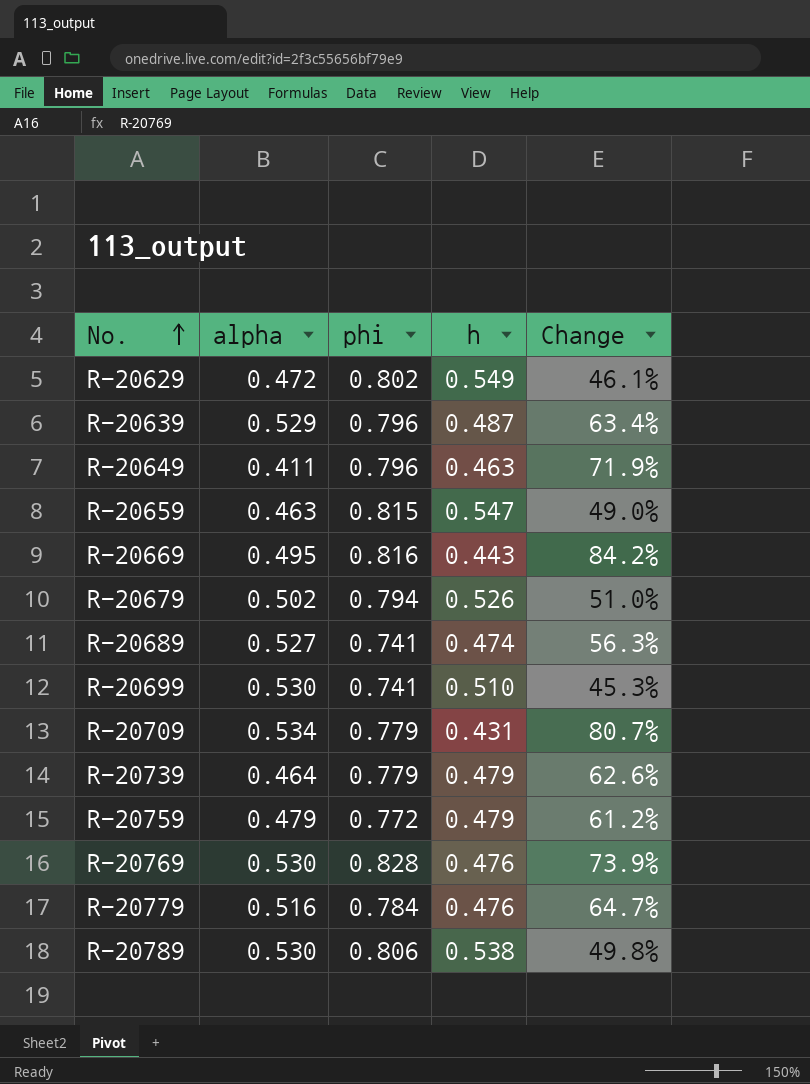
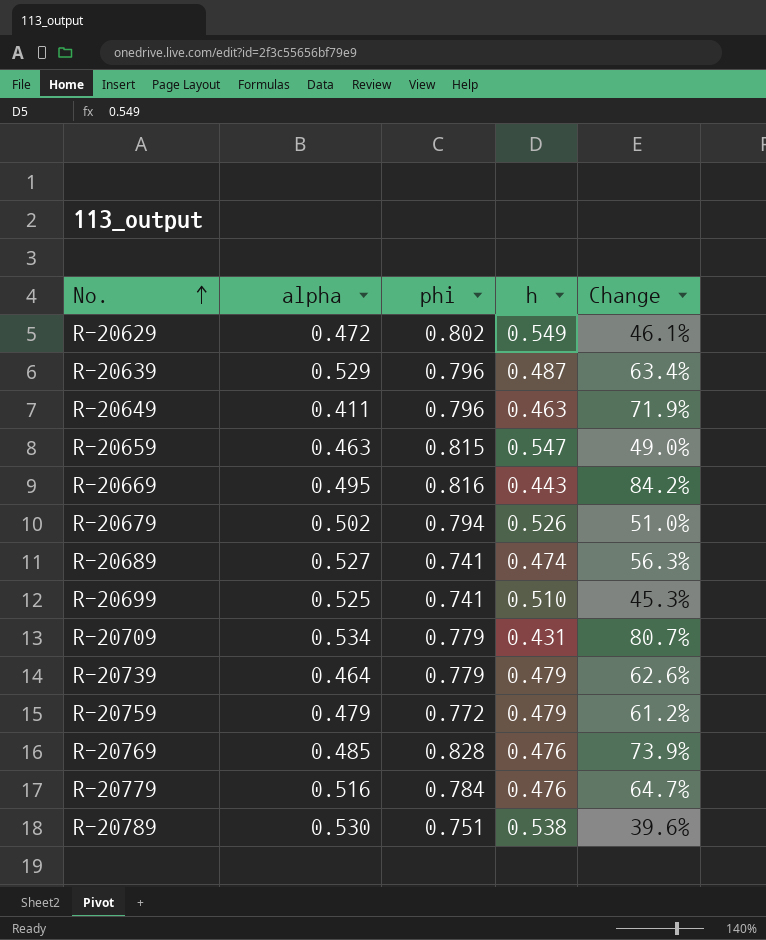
R-20699 | alpha: 0.530 -> 0.525
R-20769 | alpha: 0.530 -> 0.485
R-20789 | phi: 0.806 -> 0.751
R-20789 | Change: 49.8% -> 39.6%

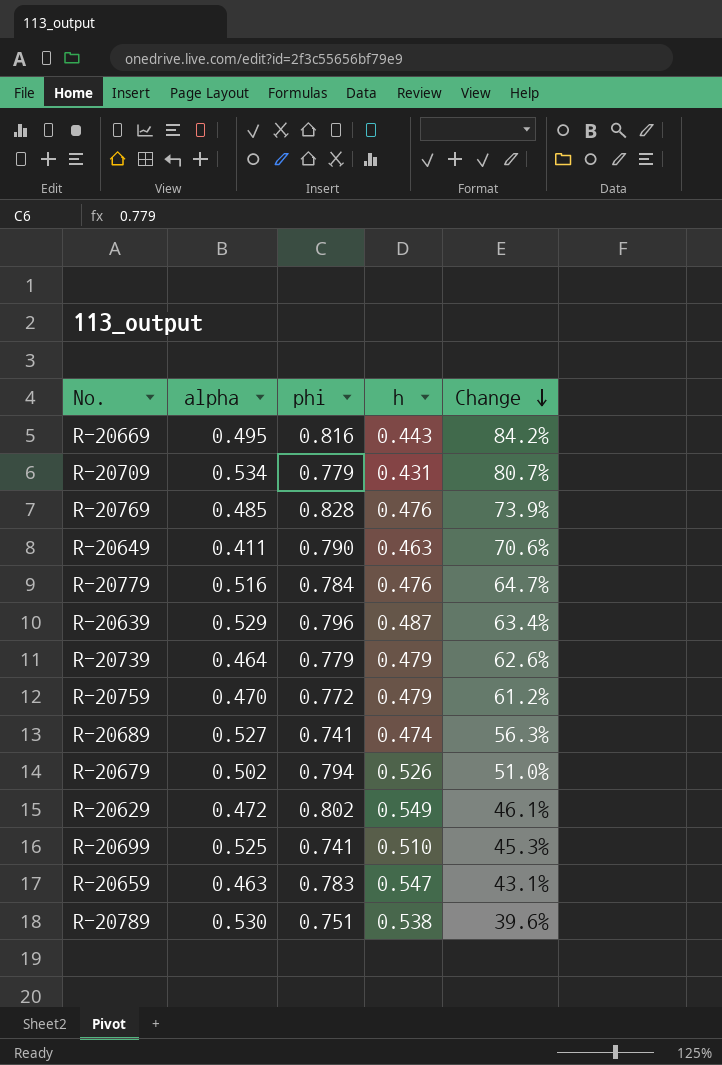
row order: No. ascending -> Change descending
R-20649 | phi: 0.796 -> 0.790
R-20649 | Change: 71.9% -> 70.6%
R-20759 | alpha: 0.479 -> 0.470
R-20659 | phi: 0.815 -> 0.783
R-20659 | Change: 49.0% -> 43.1%

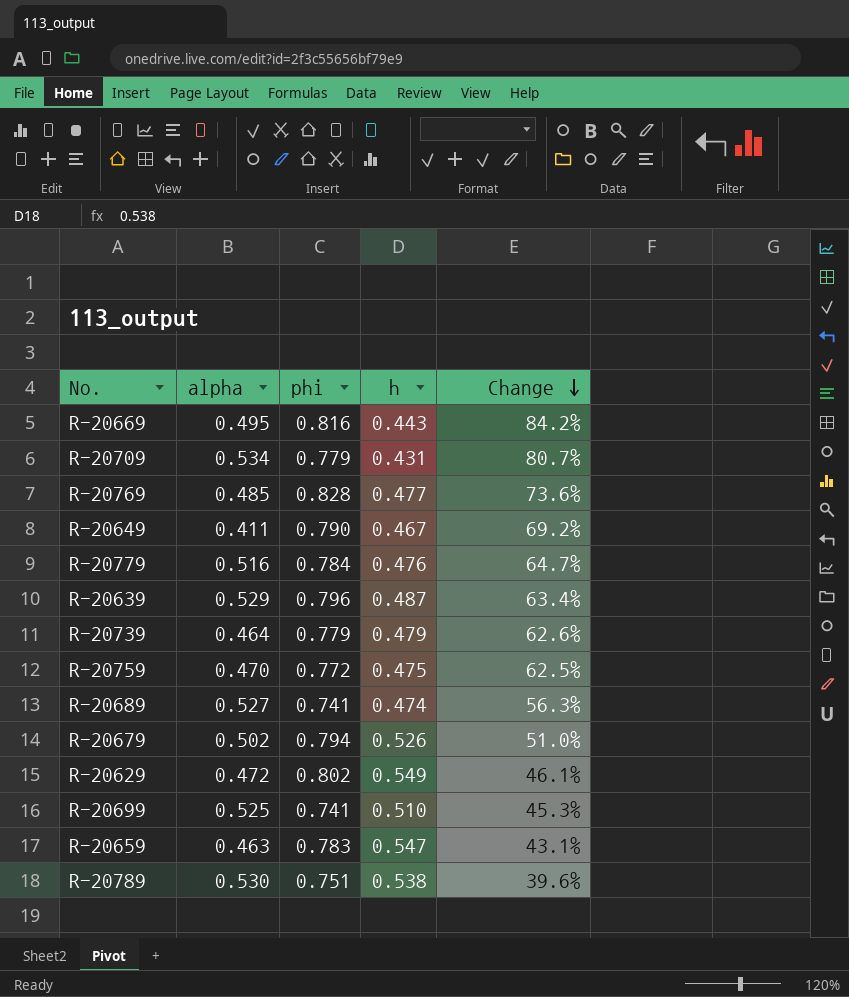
R-20769 | h: 0.476 -> 0.477
R-20769 | Change: 73.9% -> 73.6%
R-20649 | h: 0.463 -> 0.467
R-20649 | Change: 70.6% -> 69.2%
R-20759 | h: 0.479 -> 0.475
R-20759 | Change: 61.2% -> 62.5%

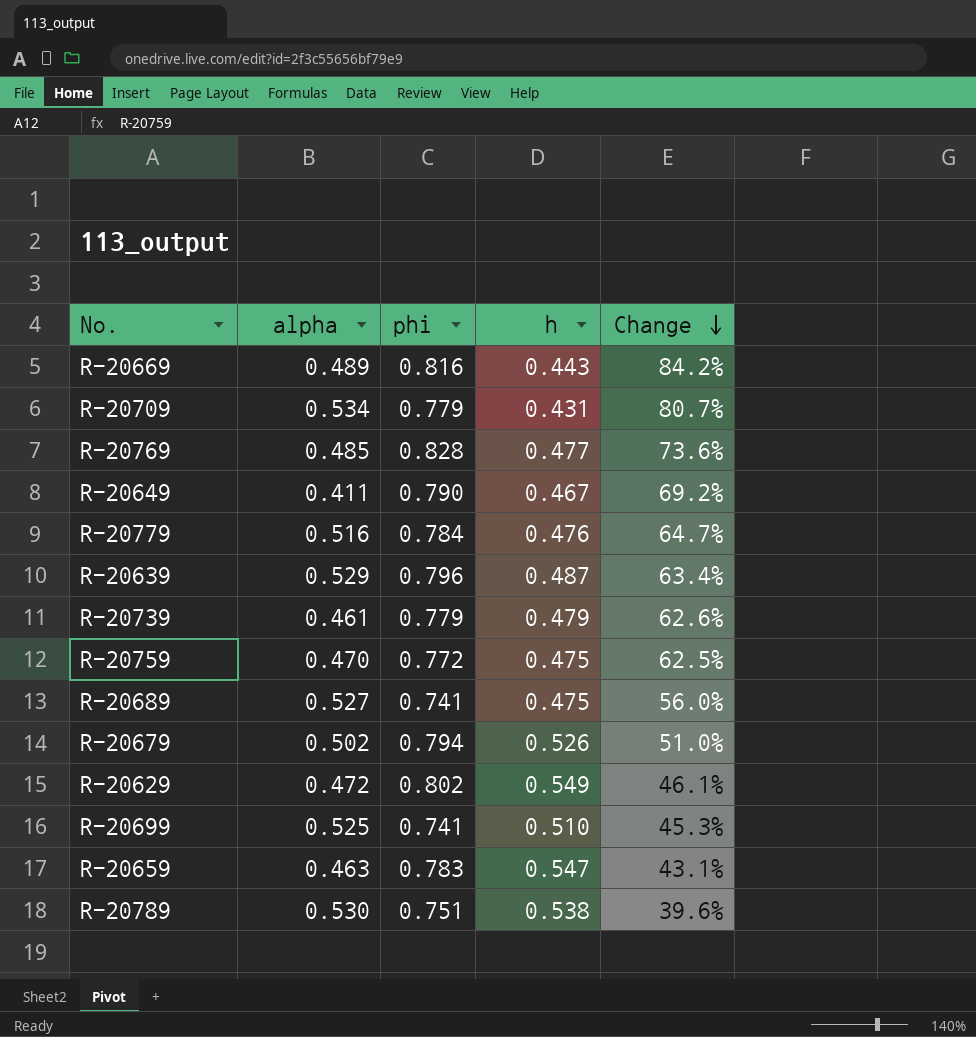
R-20669 | alpha: 0.495 -> 0.489
R-20739 | alpha: 0.464 -> 0.461
R-20689 | h: 0.474 -> 0.475
R-20689 | Change: 56.3% -> 56.0%

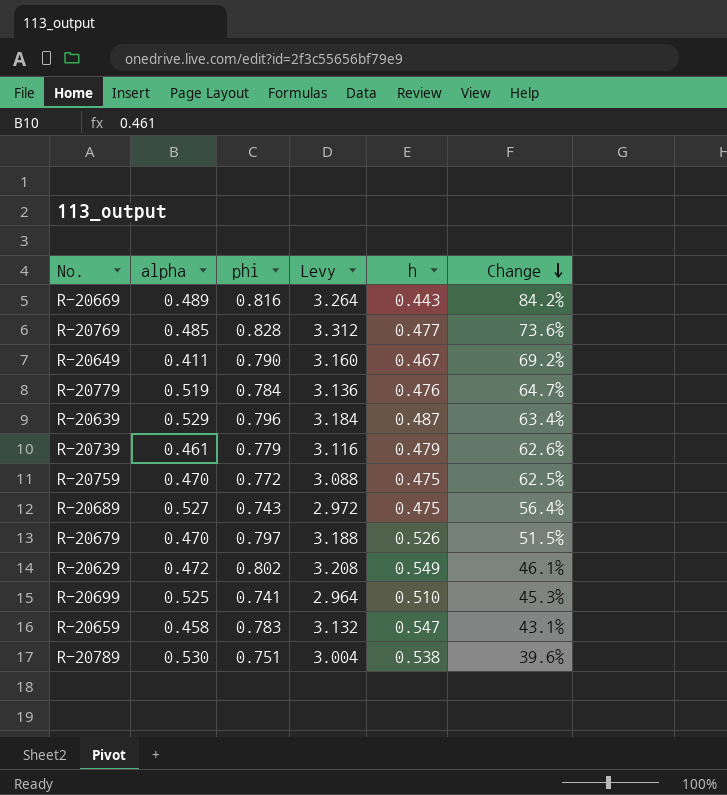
column Levy | formula: none -> [phi] * 4
row R-20709: 0.534 | 0.779 | 0.431 | 80.7% -> none
R-20779 | alpha: 0.516 -> 0.519
R-20689 | phi: 0.741 -> 0.743
R-20689 | Change: 56.0% -> 56.4%
R-20679 | alpha: 0.502 -> 0.470
R-20679 | phi: 0.794 -> 0.797
R-20679 | Change: 51.0% -> 51.5%
R-20659 | alpha: 0.463 -> 0.458

